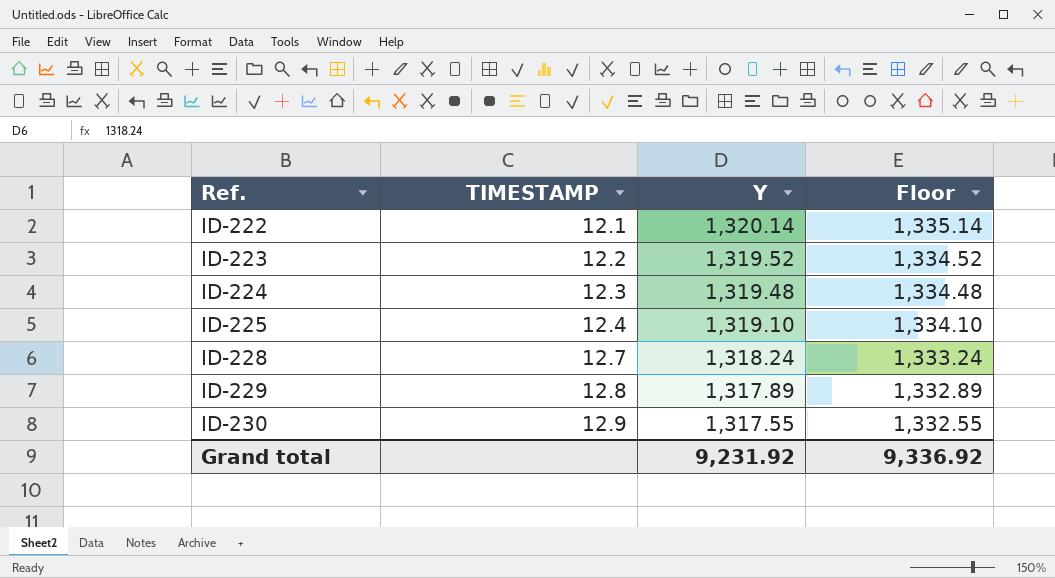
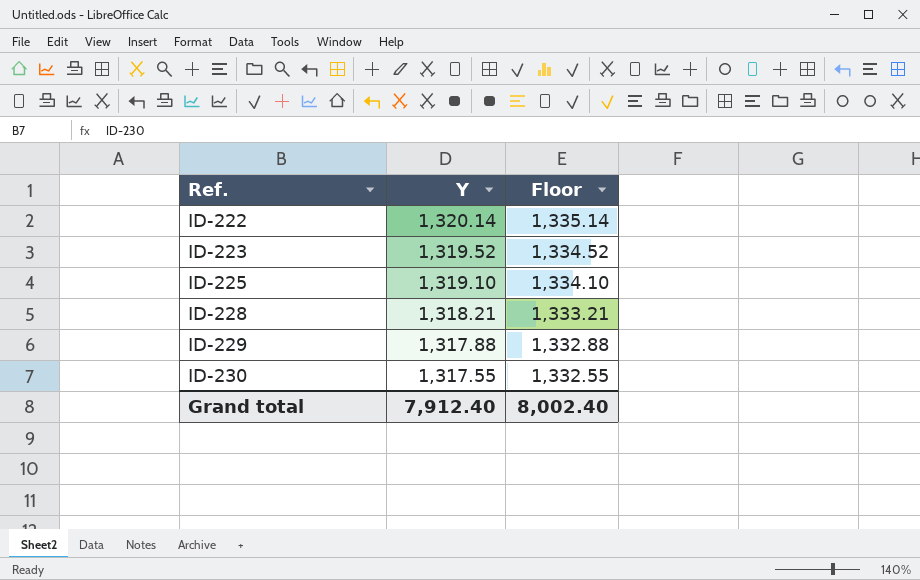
column TIMESTAMP | position: 2 -> none
row ID-224: 12.3 | 1,319.48 | 1,334.48 -> none
ID-228 | Y: 1,318.24 -> 1,318.21
ID-228 | Floor: 1,333.24 -> 1,333.21
ID-229 | Y: 1,317.89 -> 1,317.88
ID-229 | Floor: 1,332.89 -> 1,332.88
Grand total | Y: 9,231.92 -> 7,912.40
Grand total | Floor: 9,336.92 -> 8,002.40

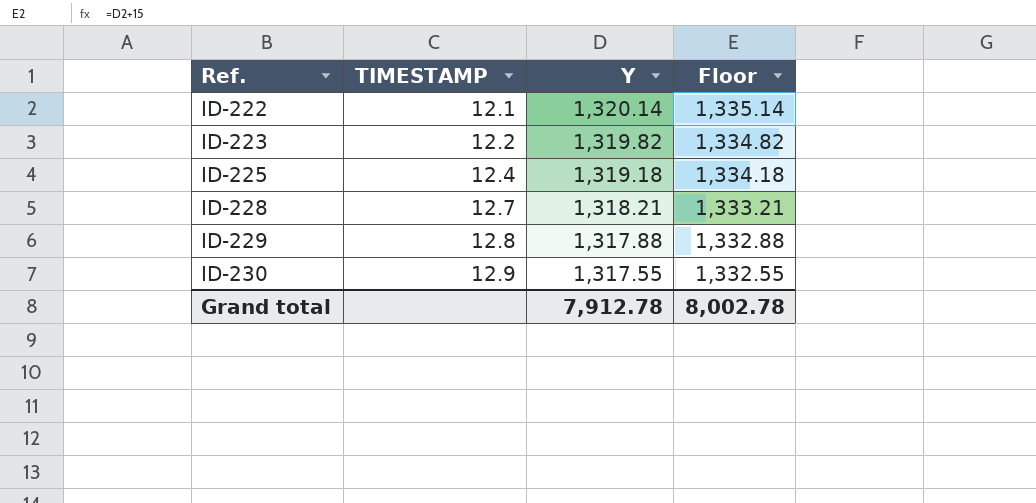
column TIMESTAMP | position: none -> 2
ID-223 | Y: 1,319.52 -> 1,319.82
ID-223 | Floor: 1,334.52 -> 1,334.82
ID-225 | Y: 1,319.10 -> 1,319.18
ID-225 | Floor: 1,334.10 -> 1,334.18
Grand total | Y: 7,912.40 -> 7,912.78
Grand total | Floor: 8,002.40 -> 8,002.78

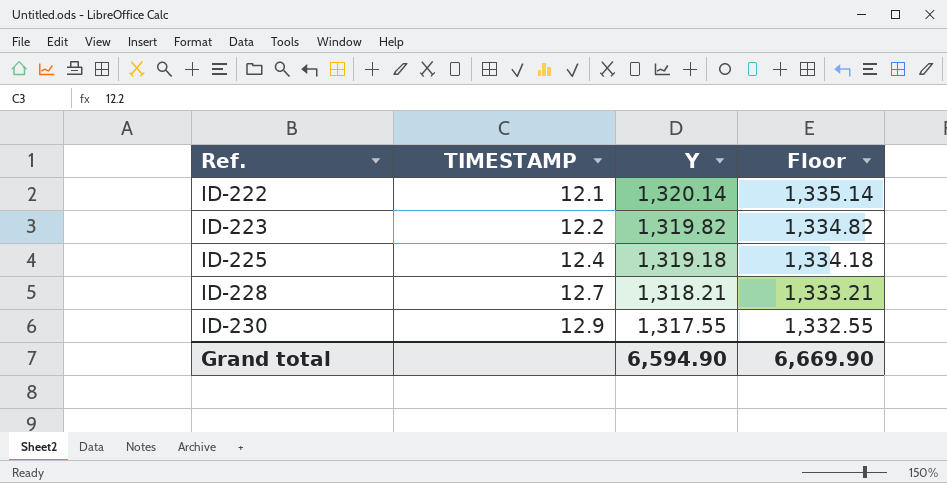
row ID-229: 12.8 | 1,317.88 | 1,332.88 -> none
Grand total | Y: 7,912.78 -> 6,594.90
Grand total | Floor: 8,002.78 -> 6,669.90

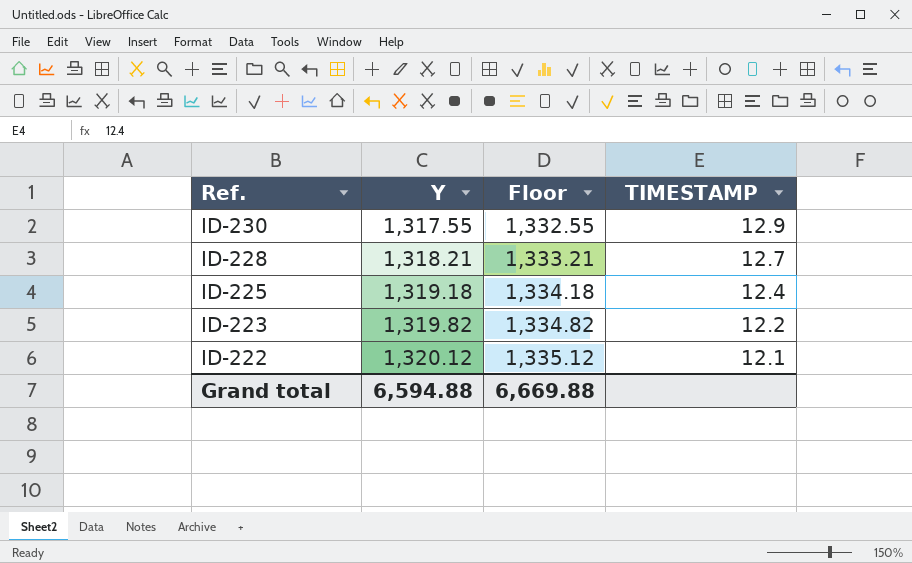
row order: Ref. ascending -> Ref. descending
column TIMESTAMP | position: 2 -> 4
ID-222 | Y: 1,320.14 -> 1,320.12
ID-222 | Floor: 1,335.14 -> 1,335.12
Grand total | Y: 6,594.90 -> 6,594.88
Grand total | Floor: 6,669.90 -> 6,669.88

